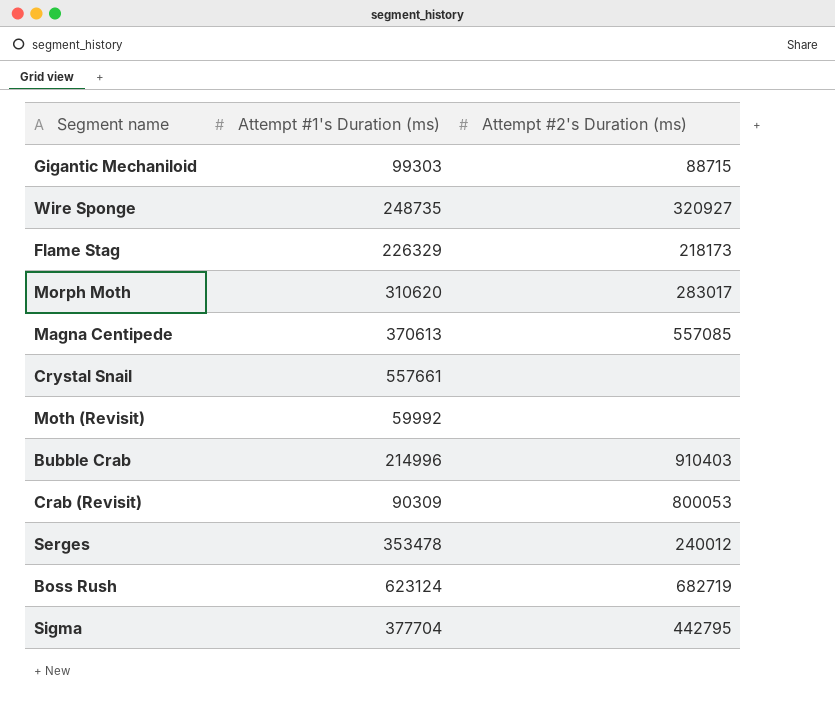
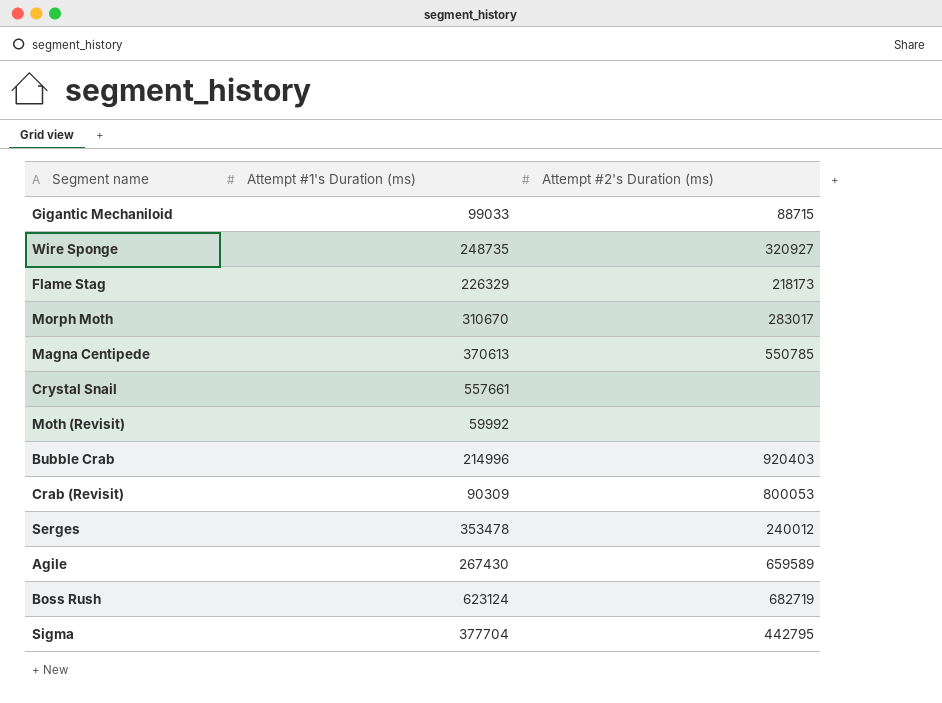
Gigantic Mechaniloid | Attempt #1's Duration (ms): 99303 -> 99033
Morph Moth | Attempt #1's Duration (ms): 310620 -> 310670
Magna Centipede | Attempt #2's Duration (ms): 557085 -> 550785
Bubble Crab | Attempt #2's Duration (ms): 910403 -> 920403
row Agile: none -> 267430 | 659589

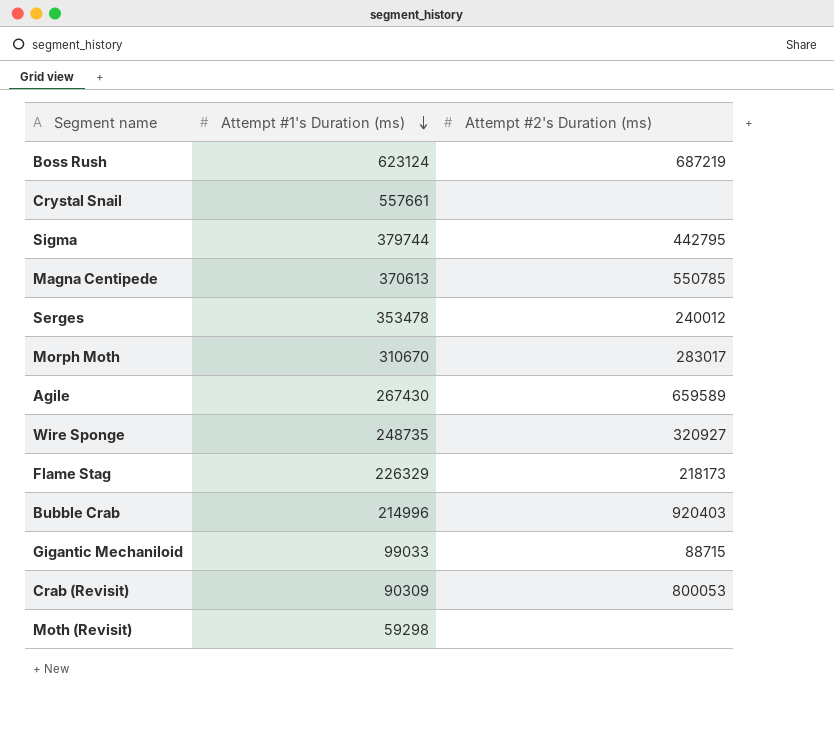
row order: none -> Attempt #1's Duration (ms) descending
Boss Rush | Attempt #2's Duration (ms): 682719 -> 687219
Sigma | Attempt #1's Duration (ms): 377704 -> 379744
Moth (Revisit) | Attempt #1's Duration (ms): 59992 -> 59298

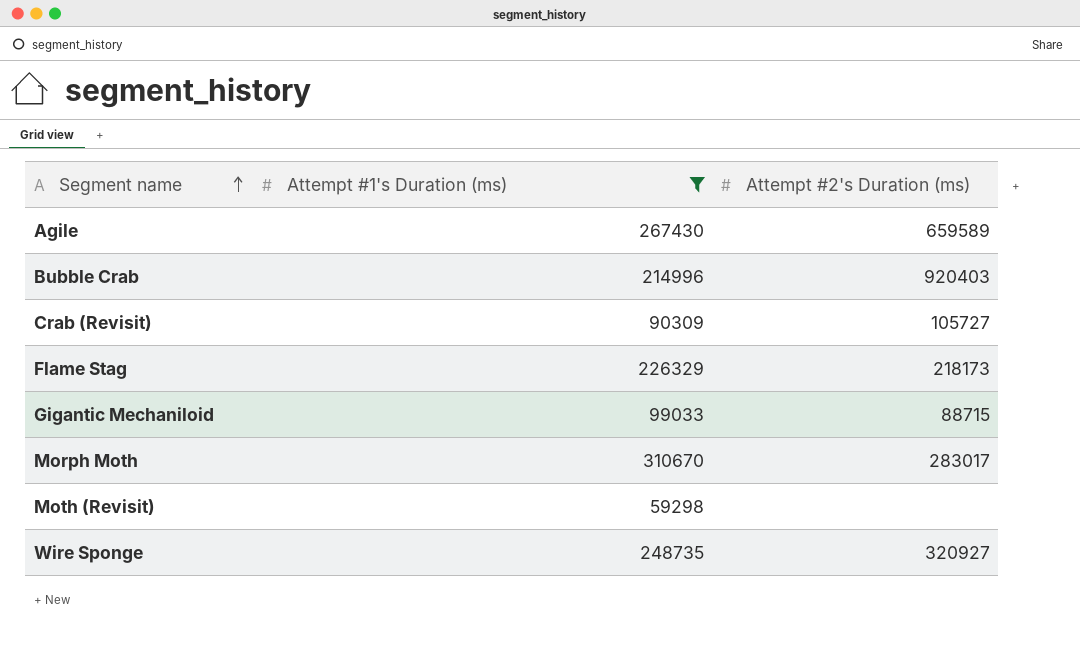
filter: none -> Attempt #1's Duration (ms) <= 310670
row order: Attempt #1's Duration (ms) descending -> Segment name ascending
Crab (Revisit) | Attempt #2's Duration (ms): 800053 -> 105727

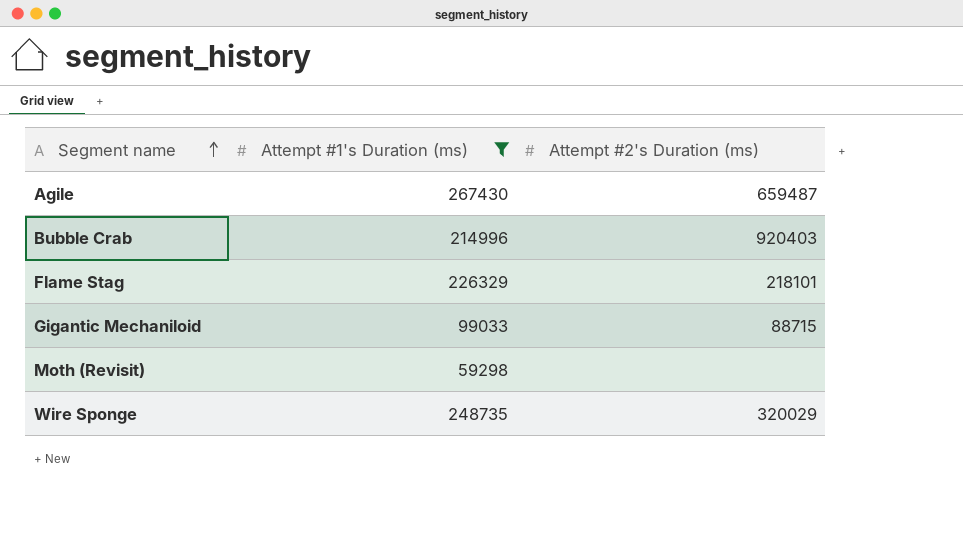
row Crab (Revisit): 90309 | 105727 -> none
row Morph Moth: 310670 | 283017 -> none
Agile | Attempt #2's Duration (ms): 659589 -> 659487
Flame Stag | Attempt #2's Duration (ms): 218173 -> 218101
Wire Sponge | Attempt #2's Duration (ms): 320927 -> 320029

